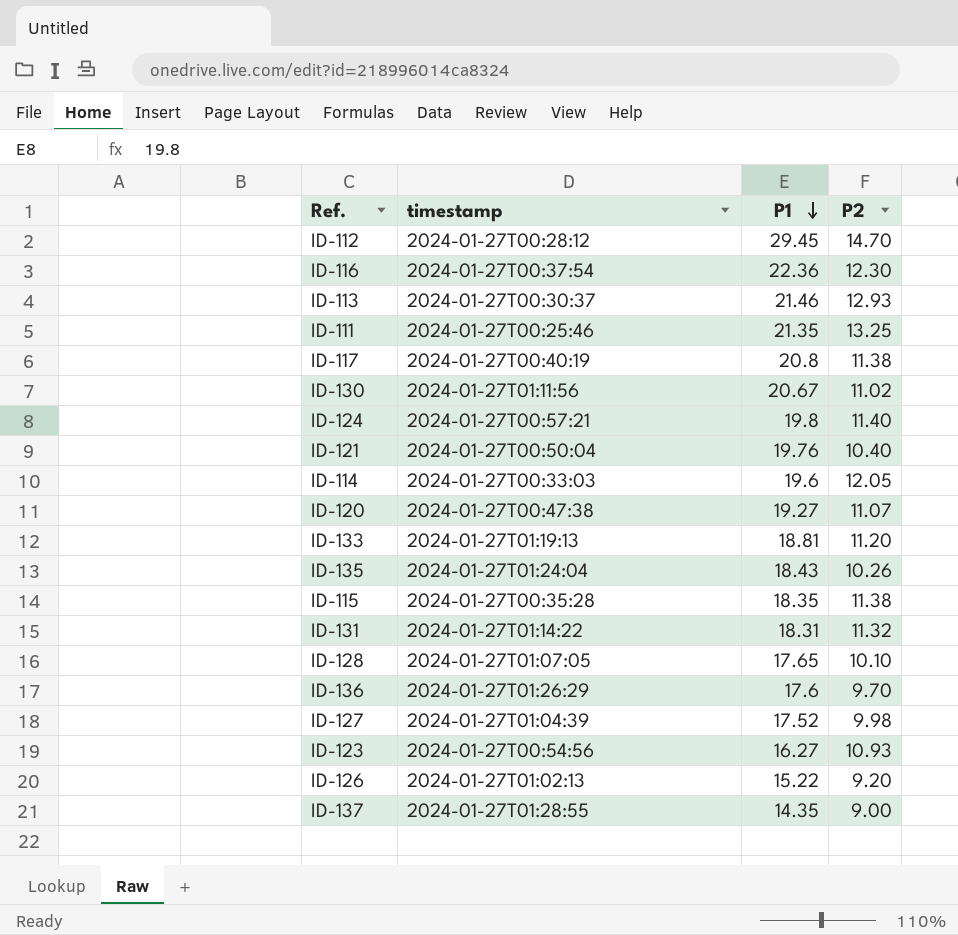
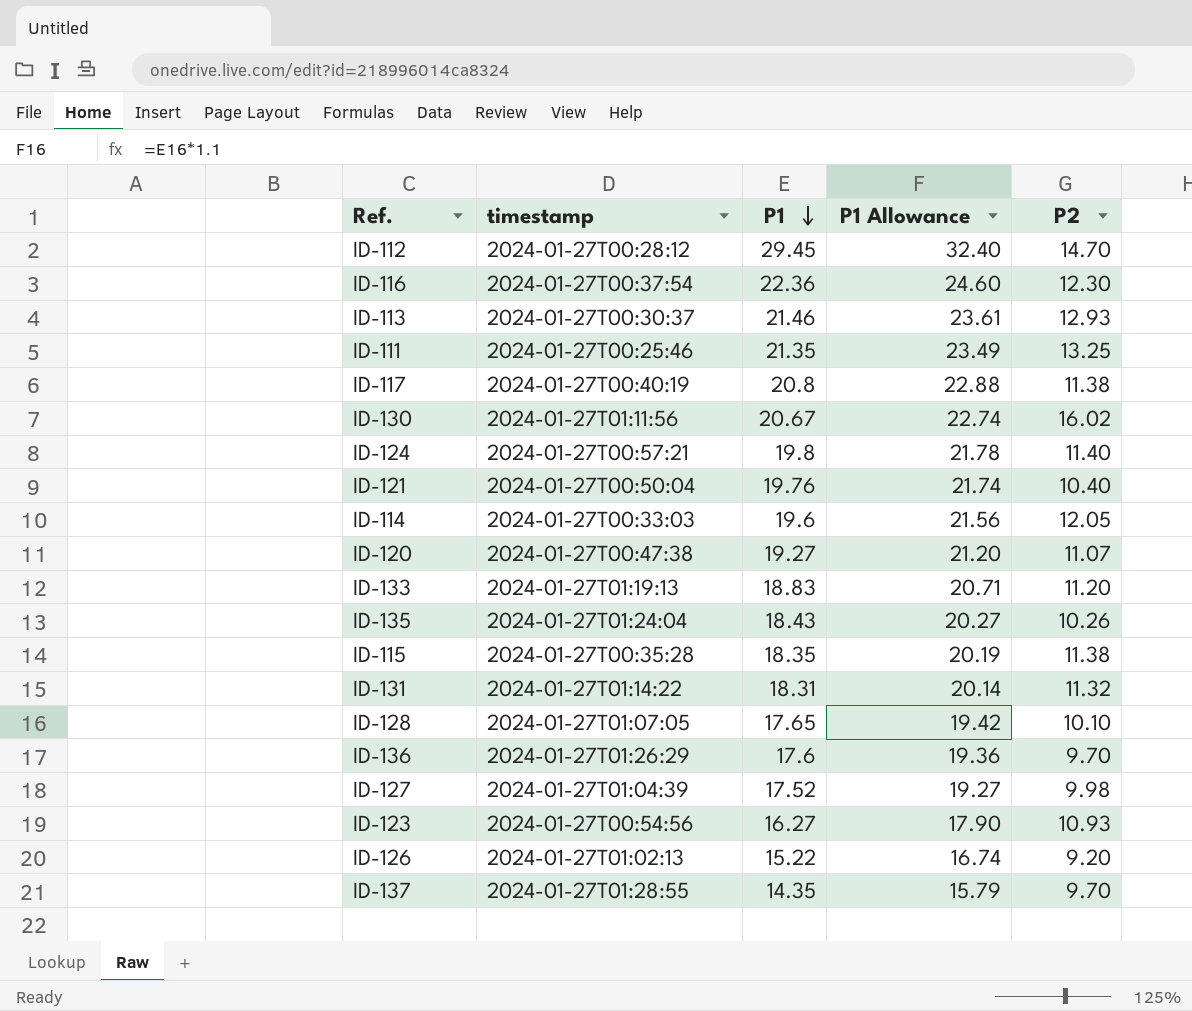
column P1 Allowance | formula: none -> [P1] * 1.1
ID-130 | P2: 11.02 -> 16.02
ID-133 | P1: 18.81 -> 18.83
ID-137 | P2: 9.00 -> 9.70

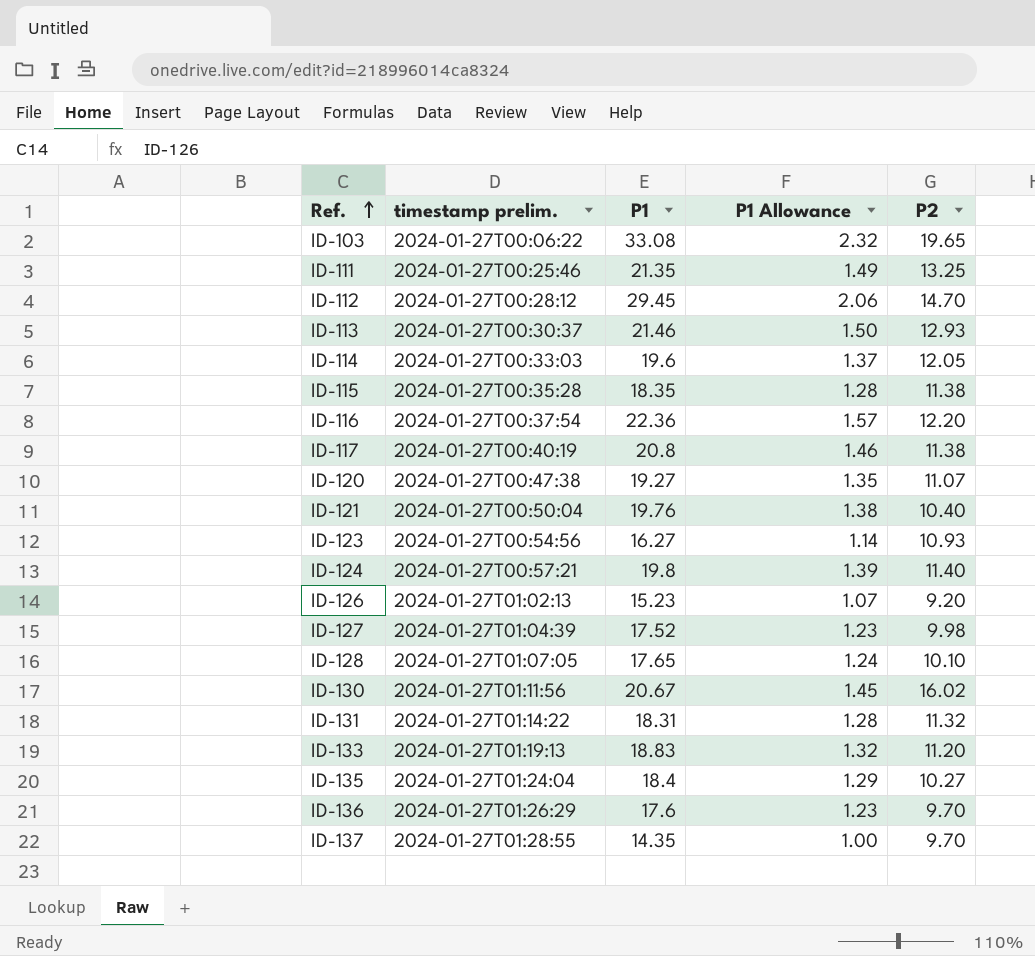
row order: P1 descending -> Ref. ascending
column name: timestamp -> timestamp prelim.
column P1 Allowance | formula: [P1] * 1.1 -> [P1] * 0.07
row ID-103: none -> 2024-01-27T00:06:22 | 33.08 | 2.32 | 19.65
ID-116 | P2: 12.30 -> 12.20
ID-126 | P1: 15.22 -> 15.23
ID-135 | P1: 18.43 -> 18.4
ID-135 | P2: 10.26 -> 10.27

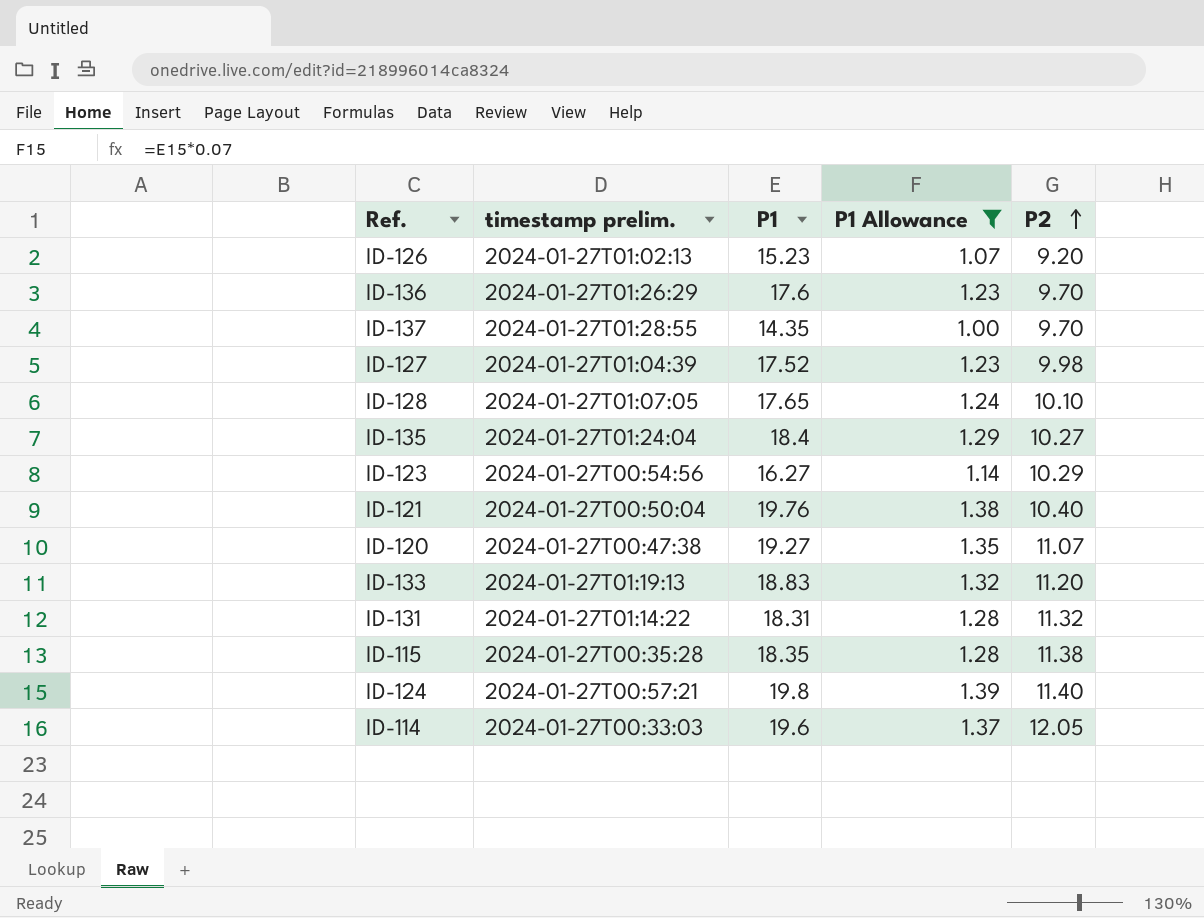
filter: none -> P1 Allowance <= 1.39
row order: Ref. ascending -> P2 ascending
ID-123 | P2: 10.93 -> 10.29

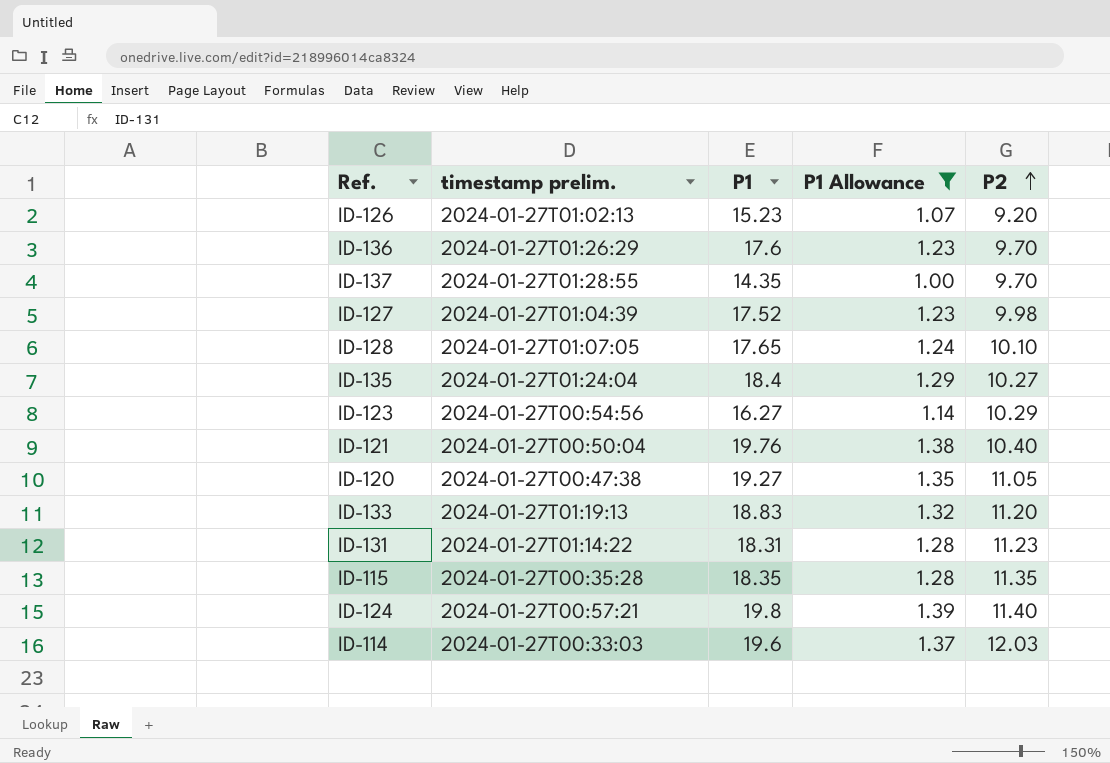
ID-120 | P2: 11.07 -> 11.05
ID-131 | P2: 11.32 -> 11.23
ID-115 | P2: 11.38 -> 11.35
ID-114 | P2: 12.05 -> 12.03

